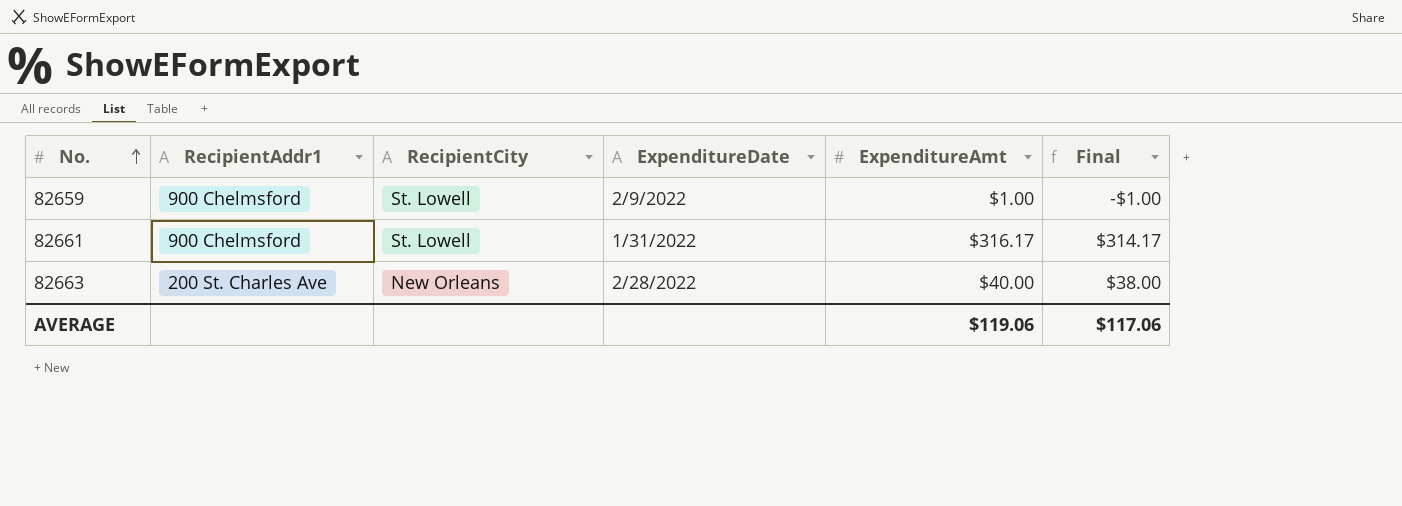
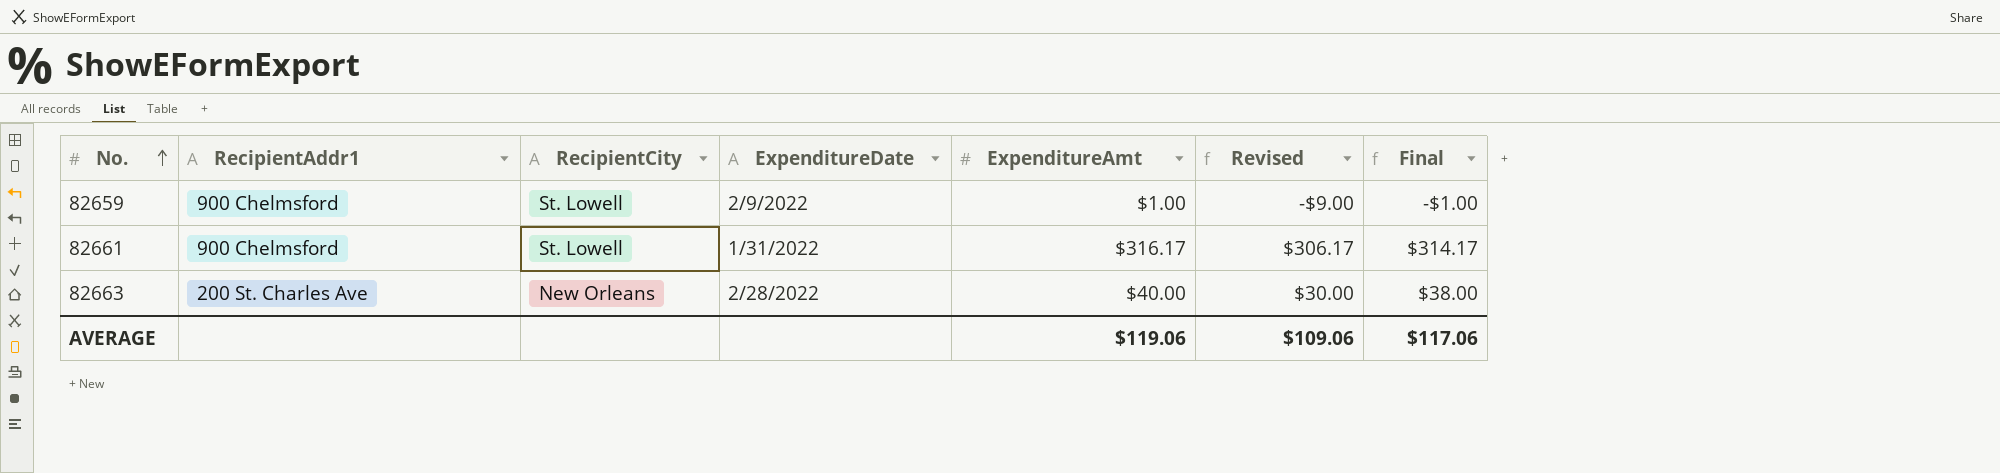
column Revised | formula: none -> [ExpenditureAmt] - 10

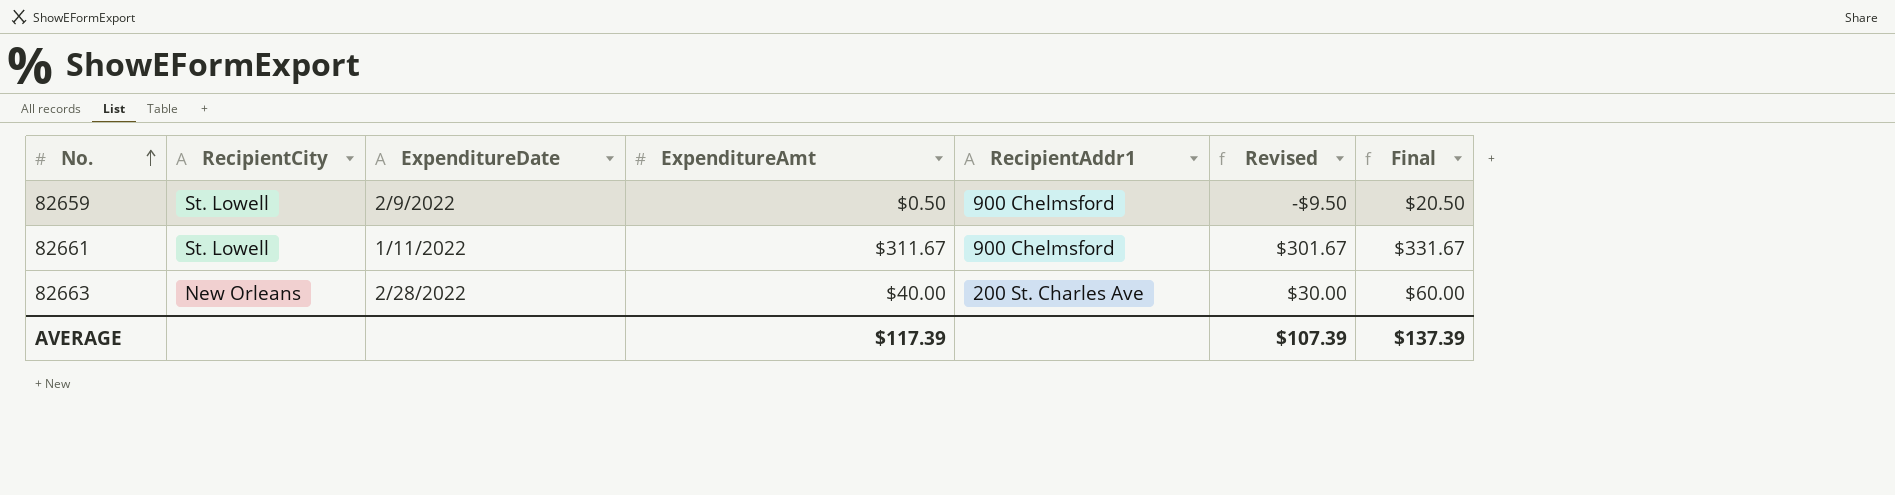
column RecipientAddr1 | position: 2 -> 5
column Final | formula: [ExpenditureAmt] - 2 -> [ExpenditureAmt] + 20
82659 | ExpenditureAmt: $1.00 -> $0.50
82659 | Revised: -$9.00 -> -$9.50
82661 | ExpenditureDate: 1/31/2022 -> 1/11/2022
82661 | ExpenditureAmt: $316.17 -> $311.67
82661 | Revised: $306.17 -> $301.67
AVERAGE | ExpenditureAmt: $119.06 -> $117.39
AVERAGE | Revised: $109.06 -> $107.39
AVERAGE | Final: $117.06 -> $137.39

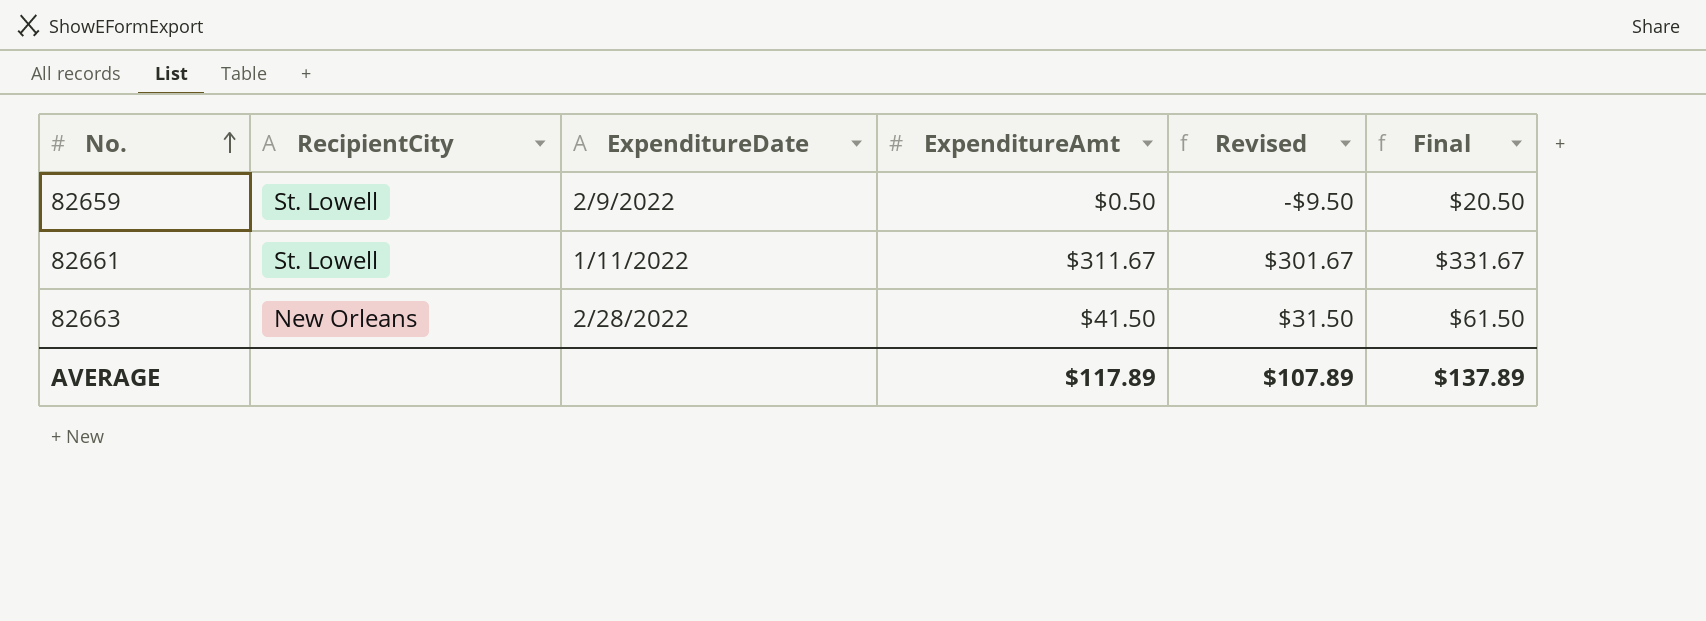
column RecipientAddr1 | position: 5 -> none
82663 | ExpenditureAmt: $40.00 -> $41.50
82663 | Revised: $30.00 -> $31.50
82663 | Final: $60.00 -> $61.50
AVERAGE | ExpenditureAmt: $117.39 -> $117.89
AVERAGE | Revised: $107.39 -> $107.89
AVERAGE | Final: $137.39 -> $137.89

